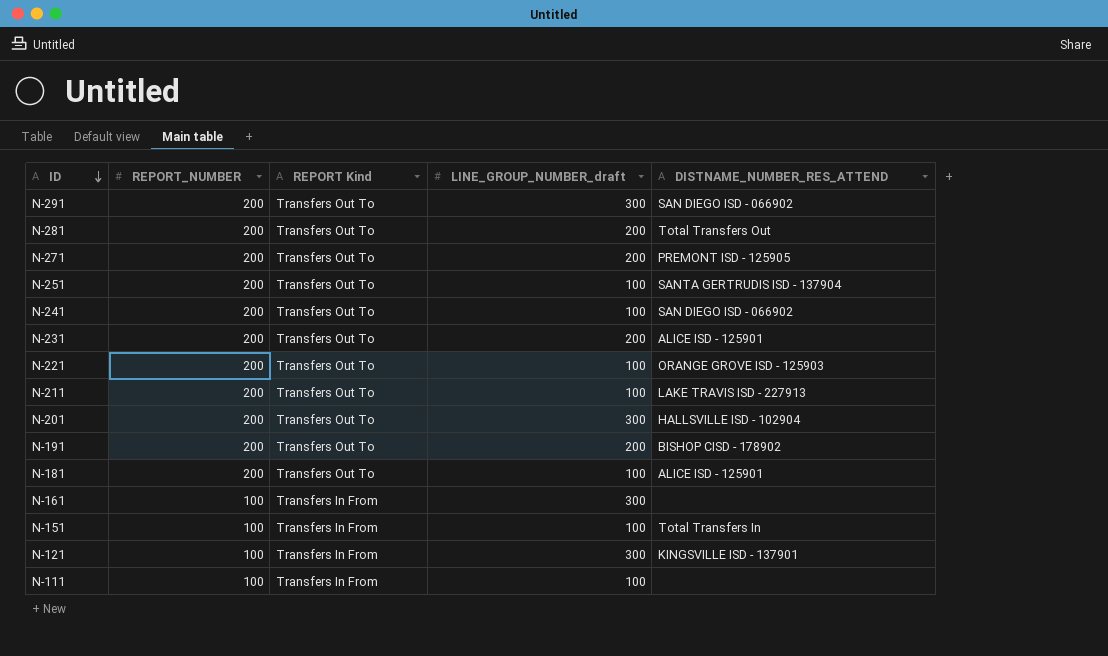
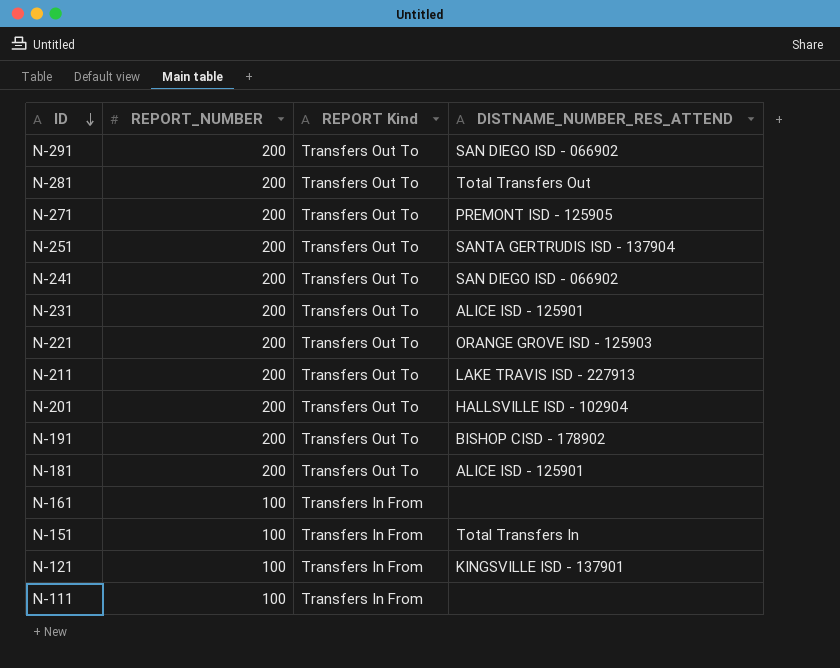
column LINE_GROUP_NUMBER_draft | position: 4 -> none

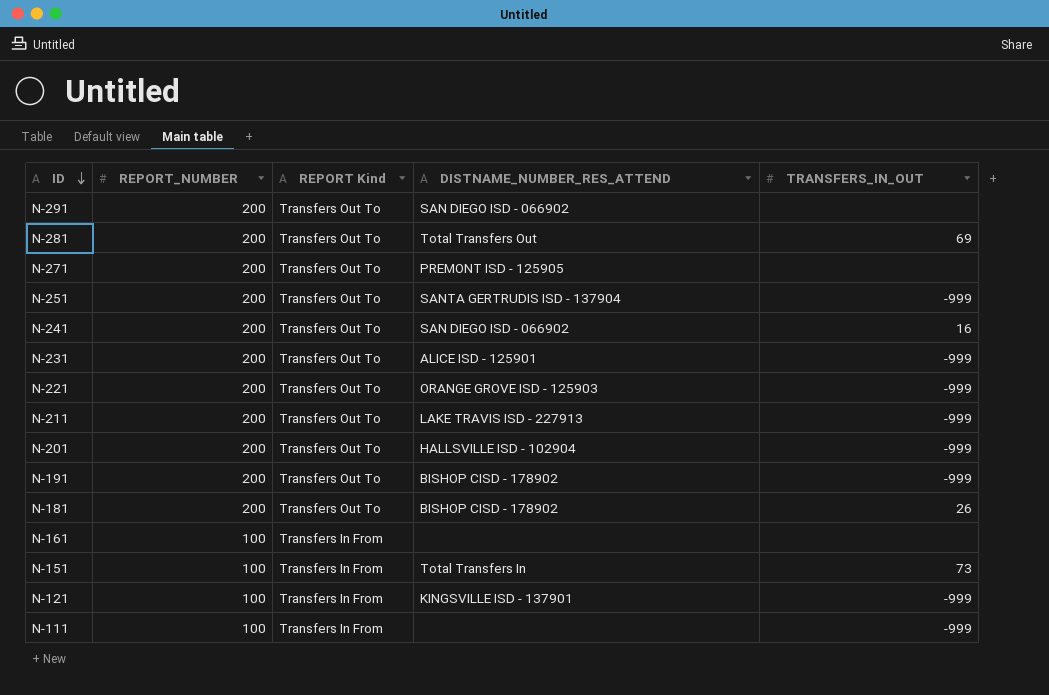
column TRANSFERS_IN_OUT | position: none -> 5
N-181 | DISTNAME_NUMBER_RES_ATTEND: ALICE ISD - 125901 -> BISHOP CISD - 178902

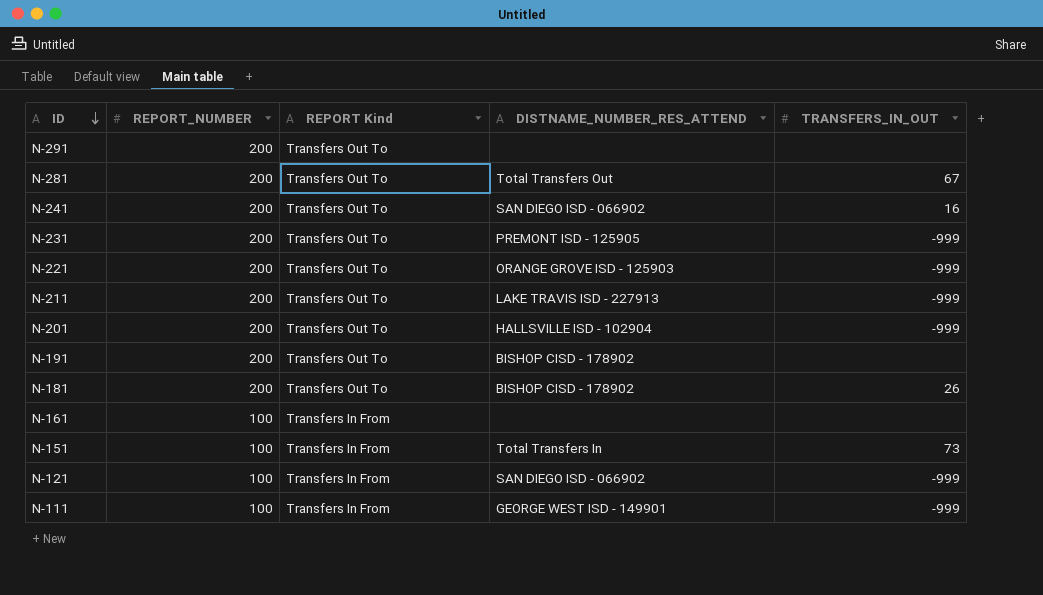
row N-271: 200 | Transfers Out To | PREMONT ISD - 125905 | none -> none
row N-251: 200 | Transfers Out To | SANTA GERTRUDIS ISD - 137904 | -999 -> none
N-291 | DISTNAME_NUMBER_RES_ATTEND: SAN DIEGO ISD - 066902 -> none
N-281 | TRANSFERS_IN_OUT: 69 -> 67
N-231 | DISTNAME_NUMBER_RES_ATTEND: ALICE ISD - 125901 -> PREMONT ISD - 125905
N-191 | TRANSFERS_IN_OUT: -999 -> none
N-121 | DISTNAME_NUMBER_RES_ATTEND: KINGSVILLE ISD - 137901 -> SAN DIEGO ISD - 066902
N-111 | DISTNAME_NUMBER_RES_ATTEND: none -> GEORGE WEST ISD - 149901

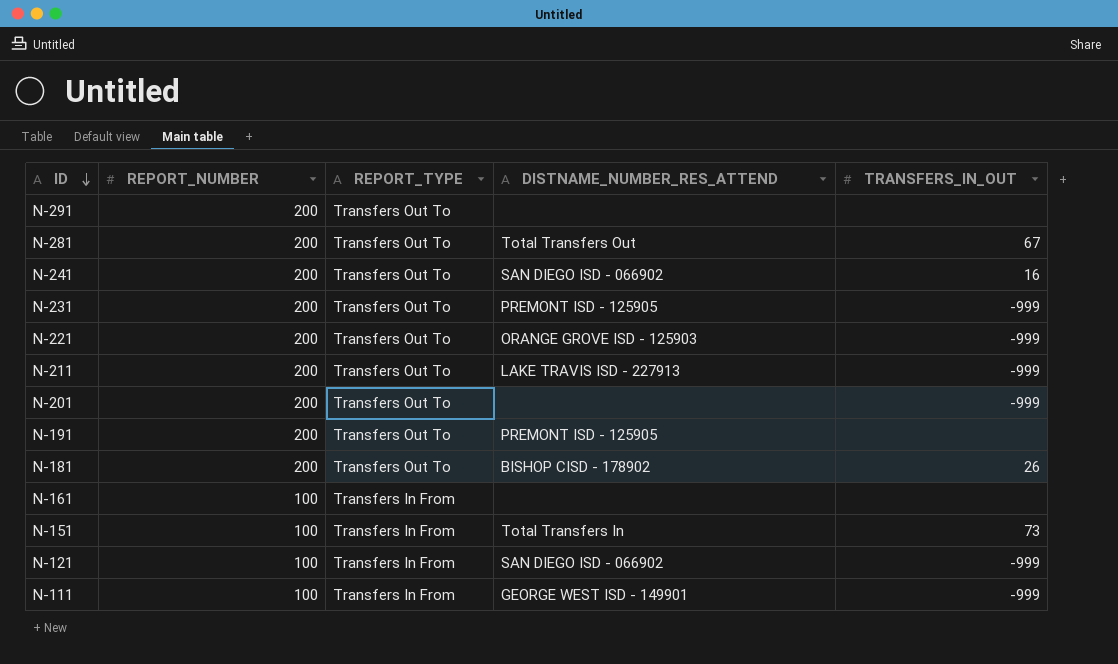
column name: REPORT Kind -> REPORT_TYPE
N-201 | DISTNAME_NUMBER_RES_ATTEND: HALLSVILLE ISD - 102904 -> none
N-191 | DISTNAME_NUMBER_RES_ATTEND: BISHOP CISD - 178902 -> PREMONT ISD - 125905

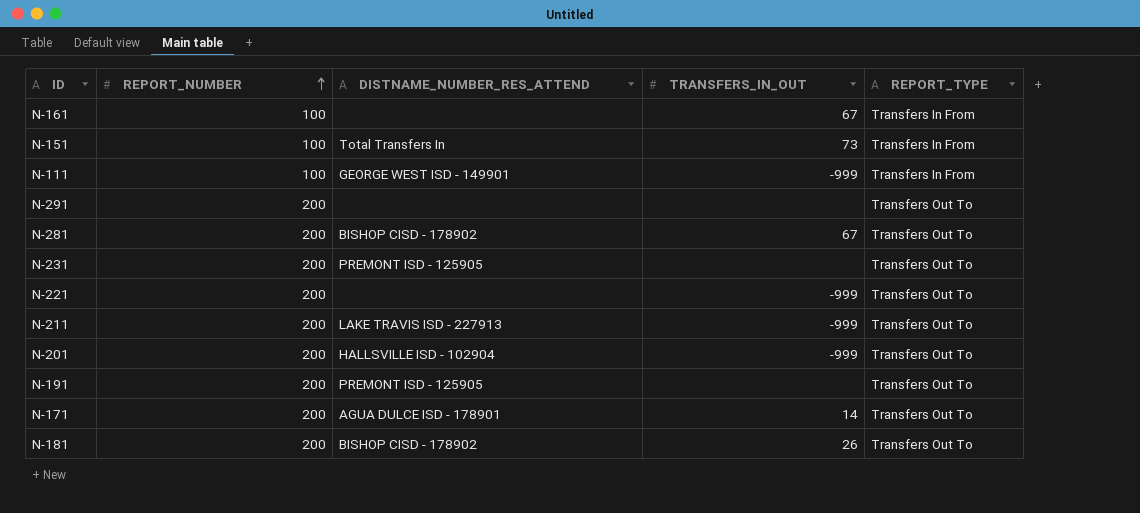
row order: ID descending -> REPORT_NUMBER ascending
column REPORT_TYPE | position: 3 -> 5
row N-241: 200 | Transfers Out To | SAN DIEGO ISD - 066902 | 16 -> none
row N-121: 100 | Transfers In From | SAN DIEGO ISD - 066902 | -999 -> none
N-161 | TRANSFERS_IN_OUT: none -> 67
N-281 | DISTNAME_NUMBER_RES_ATTEND: Total Transfers Out -> BISHOP CISD - 178902
N-231 | TRANSFERS_IN_OUT: -999 -> none
N-221 | DISTNAME_NUMBER_RES_ATTEND: ORANGE GROVE ISD - 125903 -> none
N-201 | DISTNAME_NUMBER_RES_ATTEND: none -> HALLSVILLE ISD - 102904
row N-171: none -> 200 | AGUA DULCE ISD - 178901 | 14 | Transfers Out To

